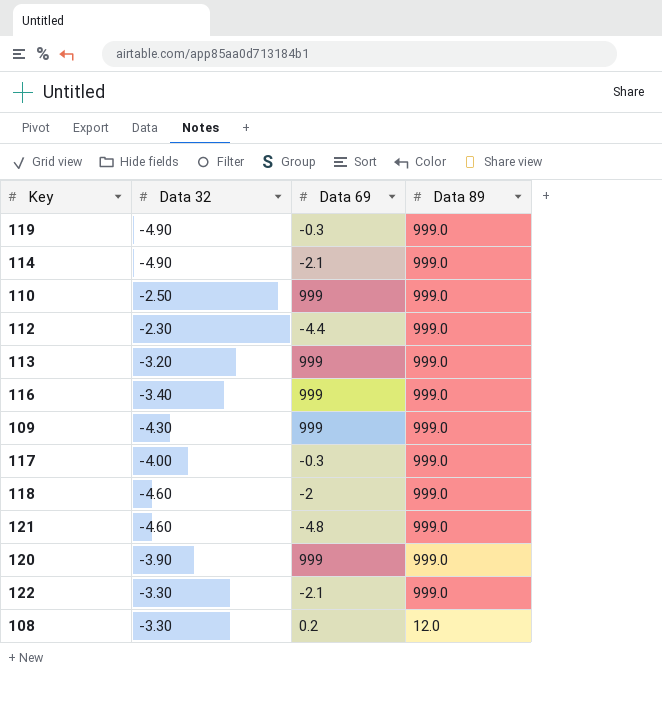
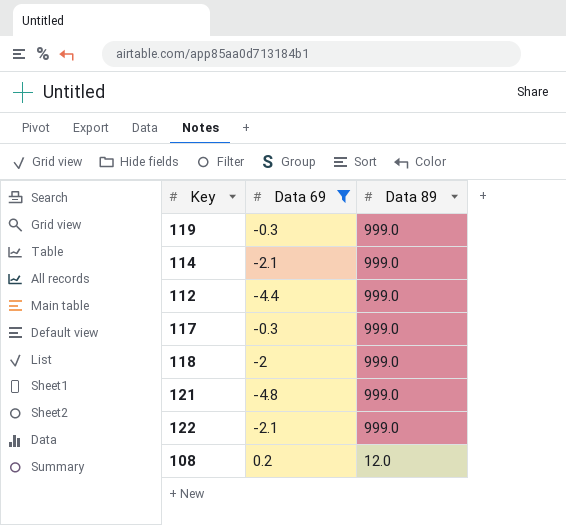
filter: none -> Data 69 != 999
column Data 32 | position: 2 -> none

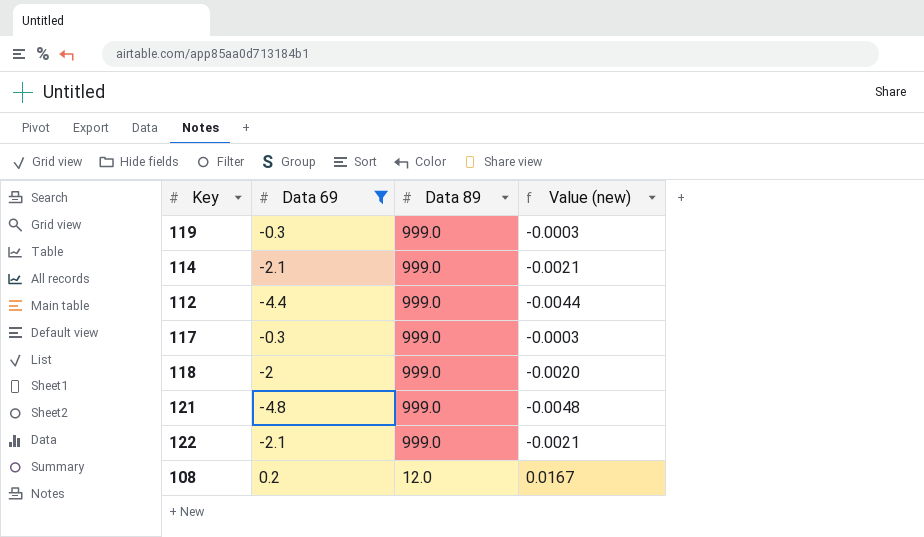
column Value (new) | formula: none -> [Data 69] / [Data 89]

